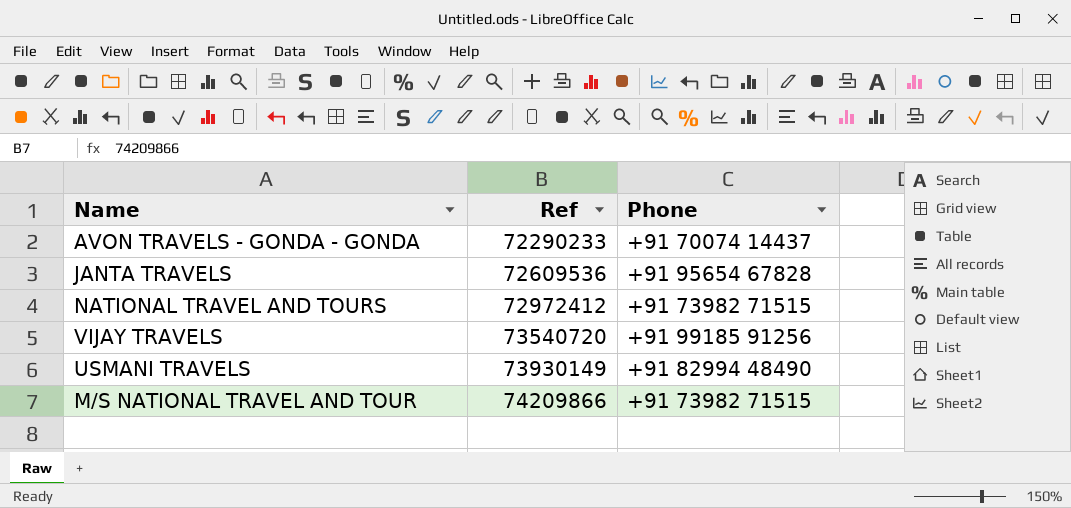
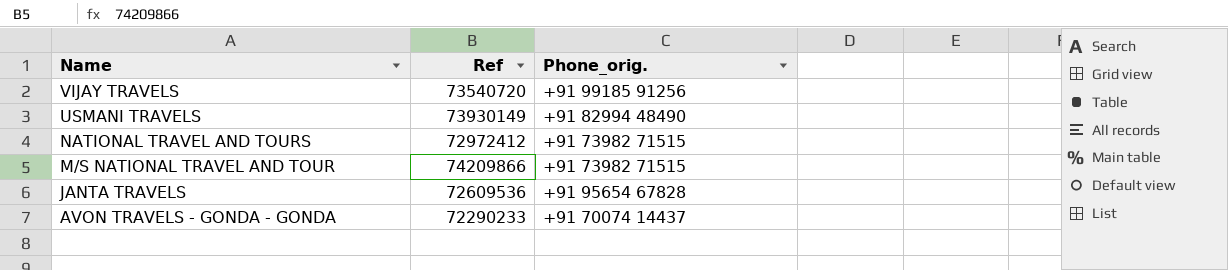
row order: Ref ascending -> Name descending
column name: Phone -> Phone_orig.

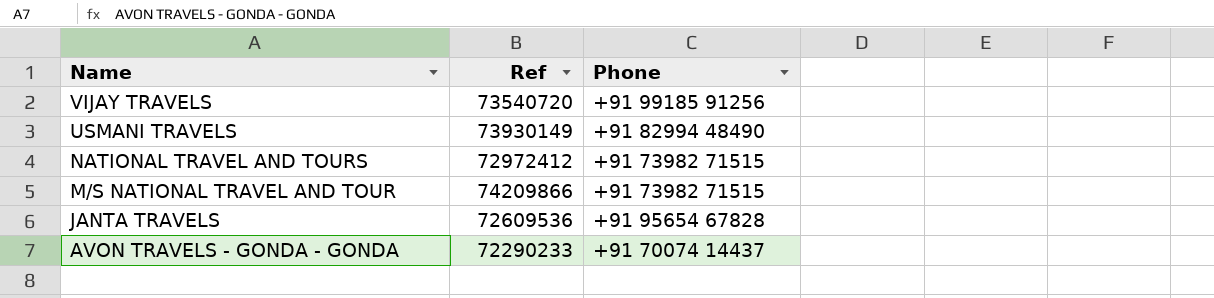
column name: Phone_orig. -> Phone

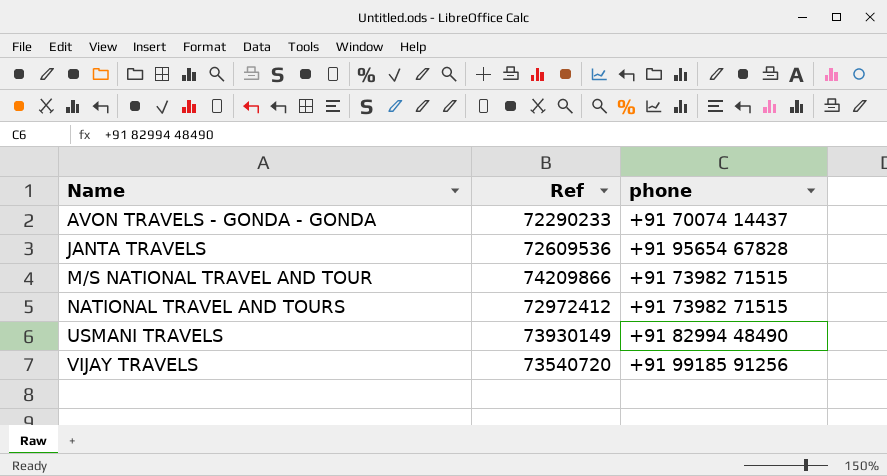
row order: Name descending -> Name ascending
column name: Phone -> phone

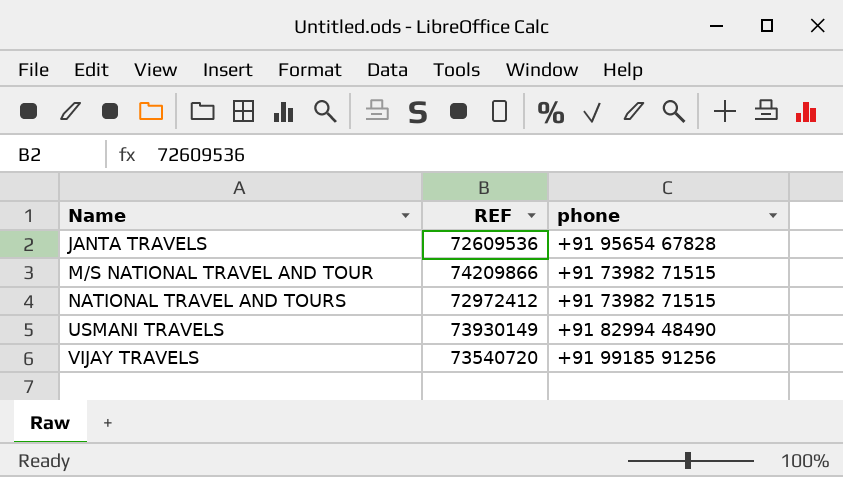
column name: Ref -> REF
row AVON TRAVELS - GONDA - GONDA: 72290233 | +91 70074 14437 -> none

